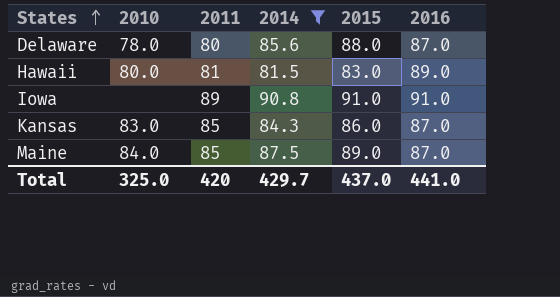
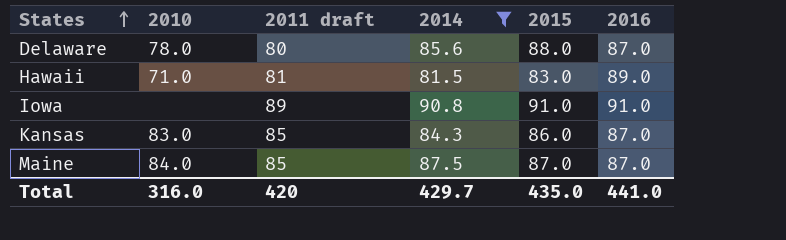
column name: 2011 -> 2011 draft
Hawaii | 2010: 80.0 -> 71.0
Maine | 2015: 89.0 -> 87.0
Total | 2010: 325.0 -> 316.0
Total | 2015: 437.0 -> 435.0

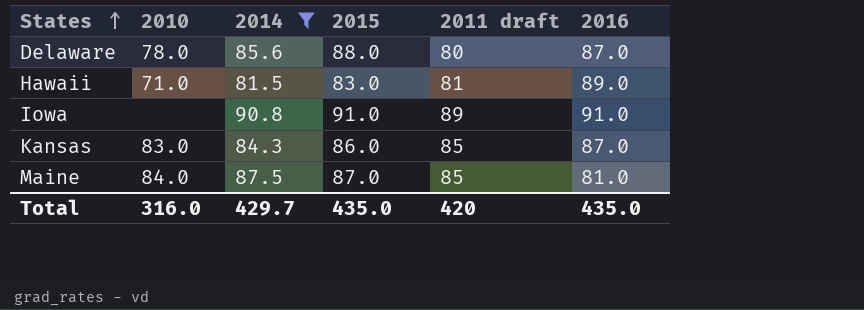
column 2011 draft | position: 3 -> 5
Maine | 2016: 87.0 -> 81.0
Total | 2016: 441.0 -> 435.0

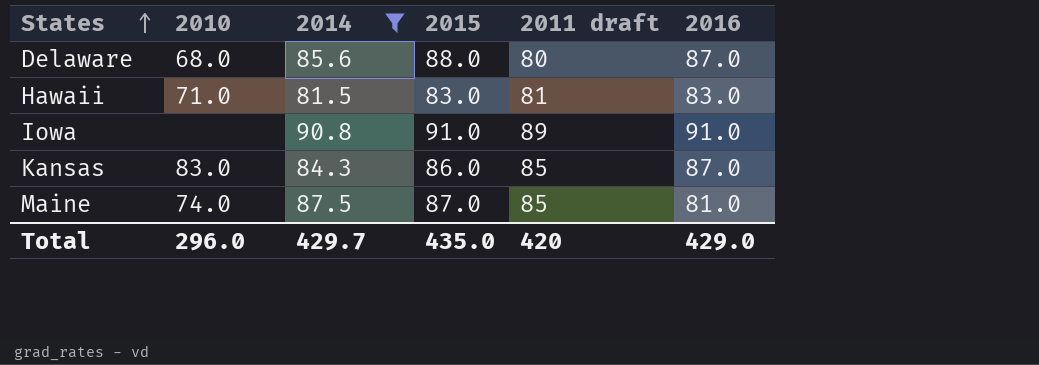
Delaware | 2010: 78.0 -> 68.0
Hawaii | 2016: 89.0 -> 83.0
Maine | 2010: 84.0 -> 74.0
Total | 2010: 316.0 -> 296.0
Total | 2016: 435.0 -> 429.0

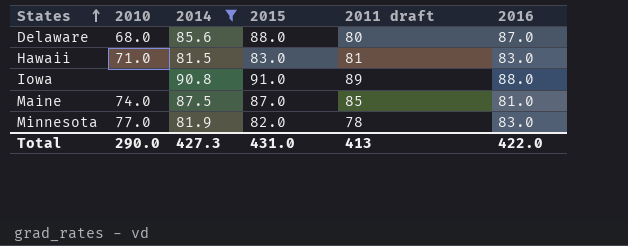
row Kansas: 83.0 | 84.3 | 86.0 | 85 | 87.0 -> none
Iowa | 2016: 91.0 -> 88.0
row Minnesota: none -> 77.0 | 81.9 | 82.0 | 78 | 83.0
Total | 2010: 296.0 -> 290.0
Total | 2014: 429.7 -> 427.3
Total | 2015: 435.0 -> 431.0
Total | 2011 draft: 420 -> 413
Total | 2016: 429.0 -> 422.0

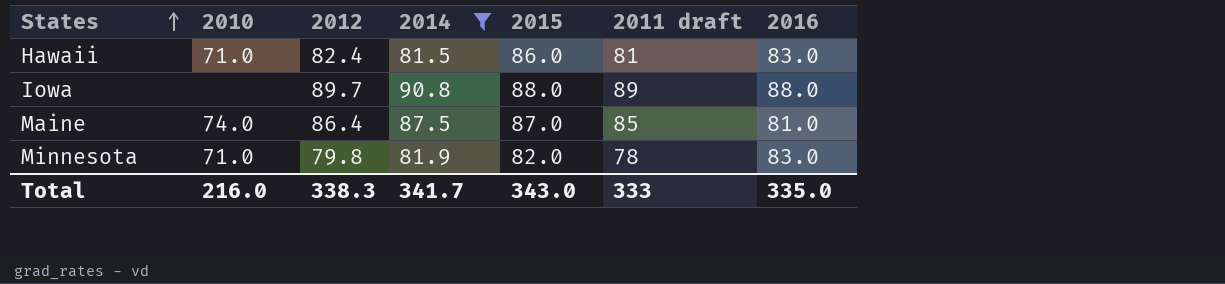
column 2012 | position: none -> 3
row Delaware: 68.0 | 85.6 | 88.0 | 80 | 87.0 -> none
Hawaii | 2015: 83.0 -> 86.0
Iowa | 2015: 91.0 -> 88.0
Minnesota | 2010: 77.0 -> 71.0
Total | 2010: 290.0 -> 216.0
Total | 2014: 427.3 -> 341.7
Total | 2015: 431.0 -> 343.0
Total | 2011 draft: 413 -> 333
Total | 2016: 422.0 -> 335.0

